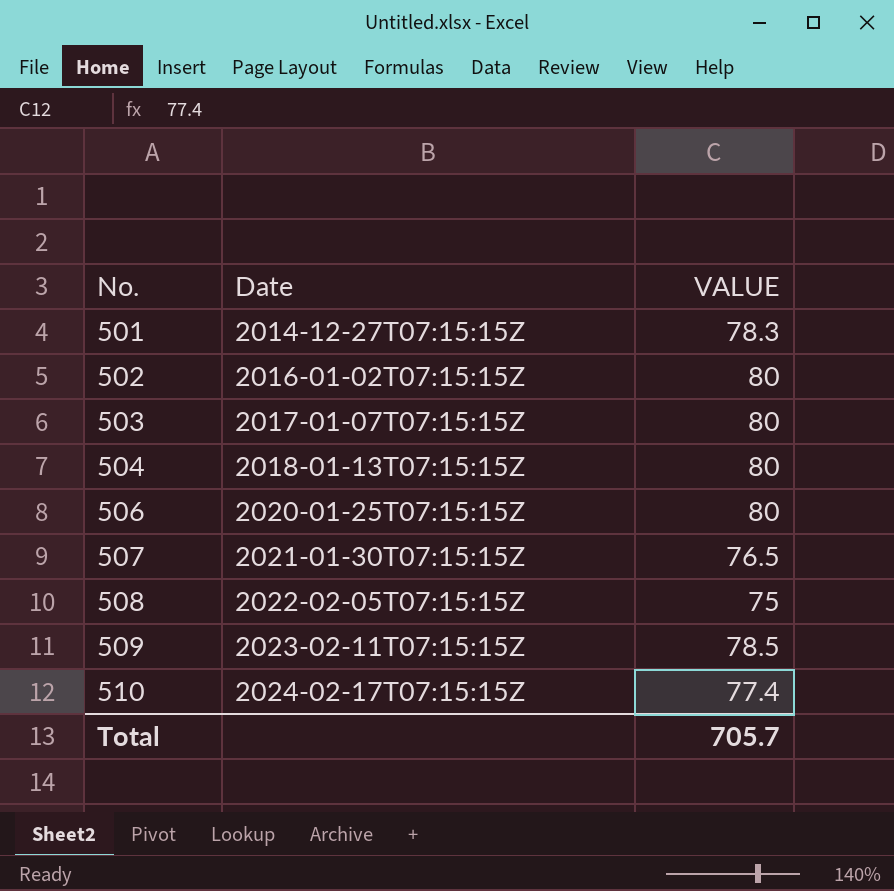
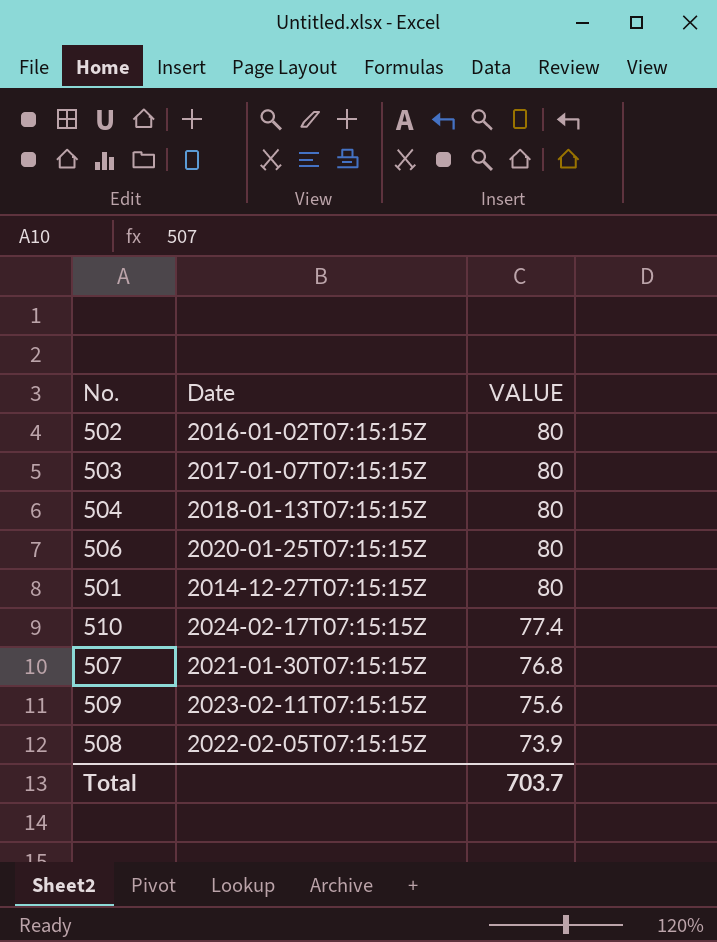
row order: No. ascending -> VALUE descending
501 | VALUE: 78.3 -> 80
507 | VALUE: 76.5 -> 76.8
509 | VALUE: 78.5 -> 75.6
508 | VALUE: 75 -> 73.9
Total | VALUE: 705.7 -> 703.7

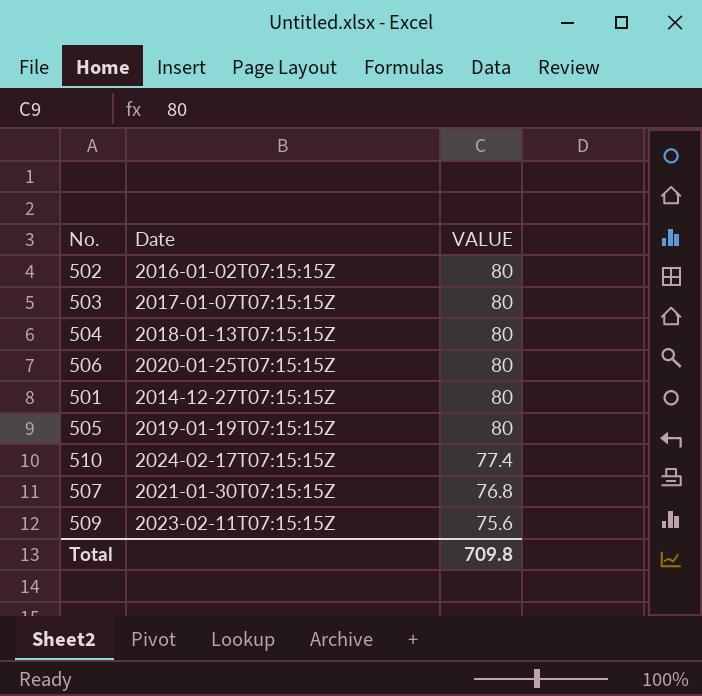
row 508: 2022-02-05T07:15:15Z | 73.9 -> none
row 505: none -> 2019-01-19T07:15:15Z | 80
Total | VALUE: 703.7 -> 709.8

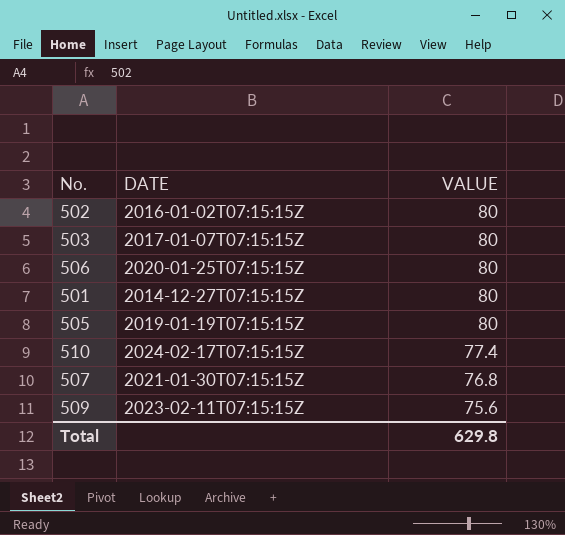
column name: Date -> DATE
row 504: 2018-01-13T07:15:15Z | 80 -> none
Total | VALUE: 709.8 -> 629.8

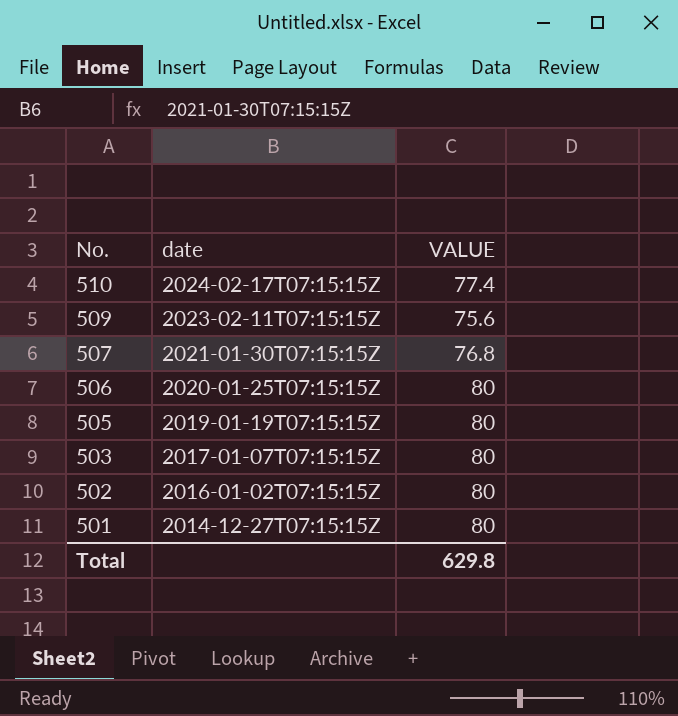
row order: VALUE descending -> No. descending
column name: DATE -> date

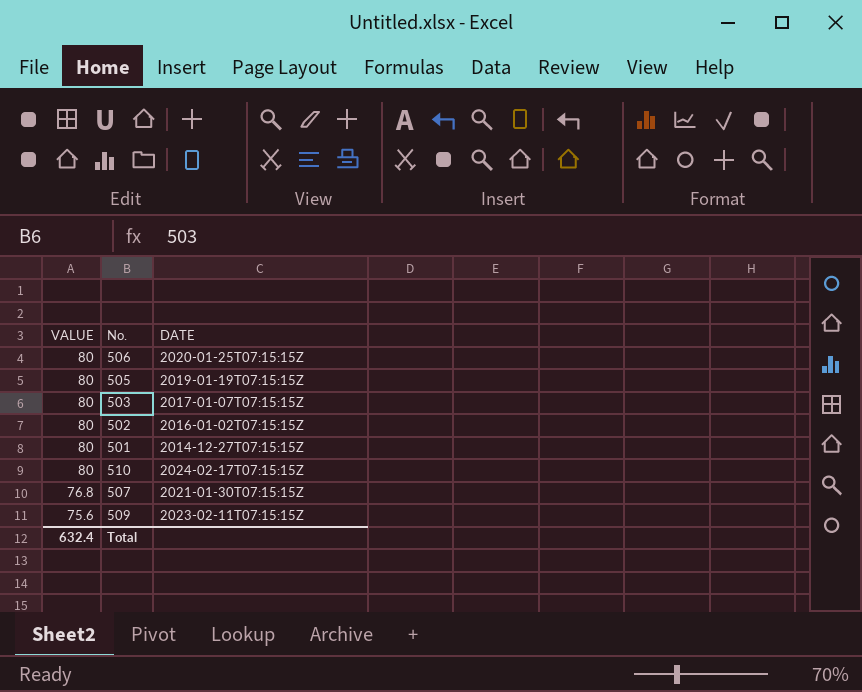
row order: No. descending -> VALUE descending
column VALUE | position: 3 -> 1
column name: date -> DATE
510 | VALUE: 77.4 -> 80
Total | VALUE: 629.8 -> 632.4

